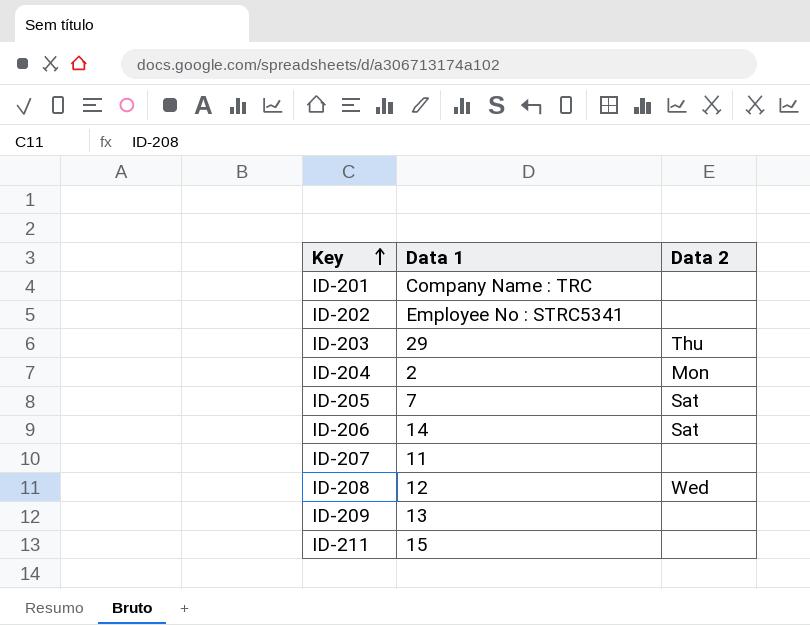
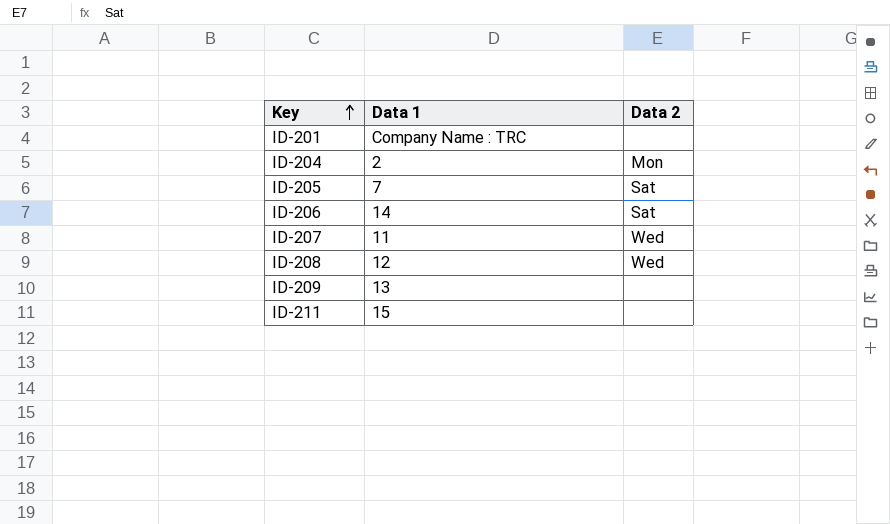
row ID-202: Employee No : STRC5341 | none -> none
row ID-203: 29 | Thu -> none
ID-207 | Data 2: none -> Wed

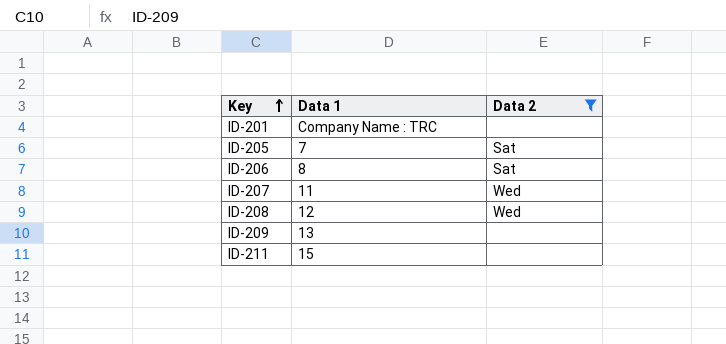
filter: none -> Data 2 != Mon
ID-206 | Data 1: 14 -> 8

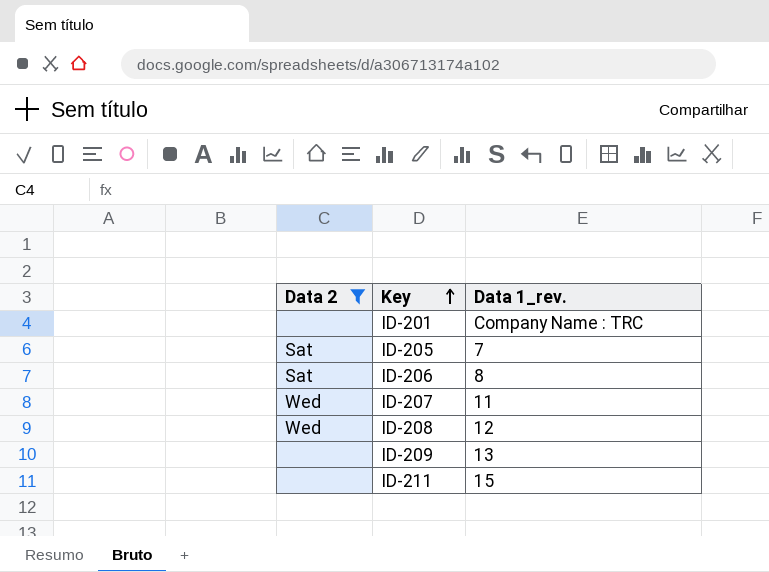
column Data 2 | position: 3 -> 1
column name: Data 1 -> Data 1_rev.

